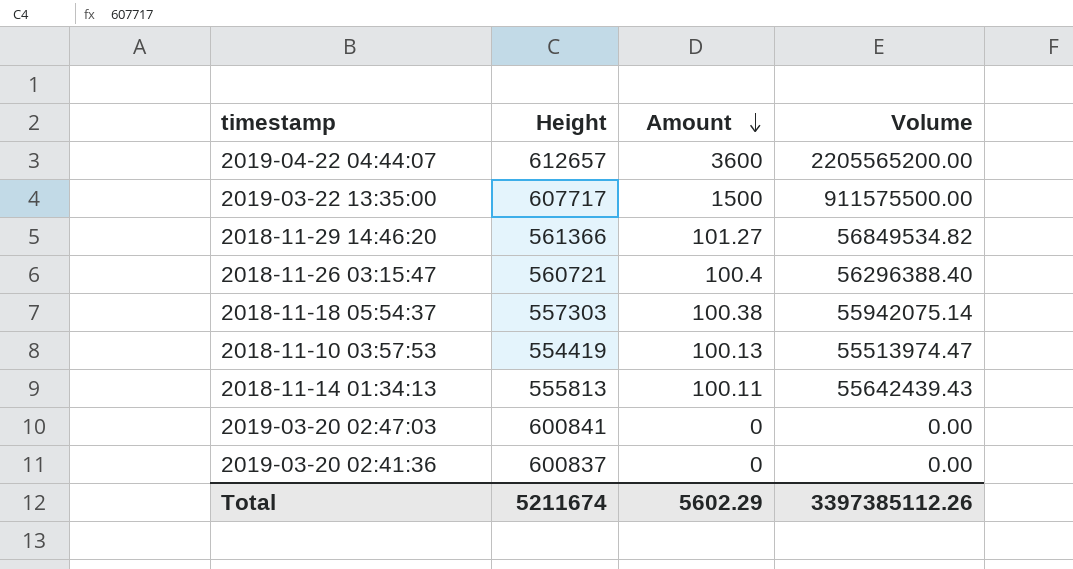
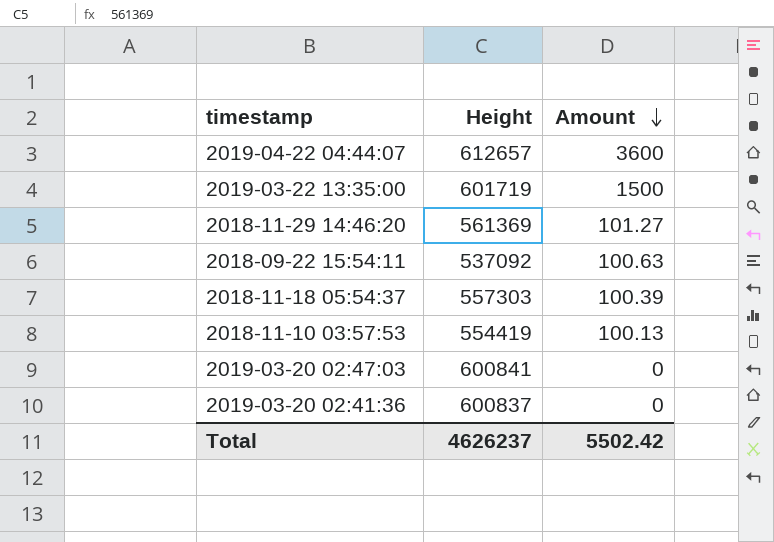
column Volume | formula: [Height] * [Amount] -> none
row 2018-11-26 03:15:47: 560721 | 100.4 | 56296388.40 -> none
row 2018-11-14 01:34:13: 555813 | 100.11 | 55642439.43 -> none
2019-03-22 13:35:00 | Height: 607717 -> 601719
2018-11-29 14:46:20 | Height: 561366 -> 561369
row 2018-09-22 15:54:11: none -> 537092 | 100.63
2018-11-18 05:54:37 | Amount: 100.38 -> 100.39
Total | Height: 5211674 -> 4626237
Total | Amount: 5602.29 -> 5502.42

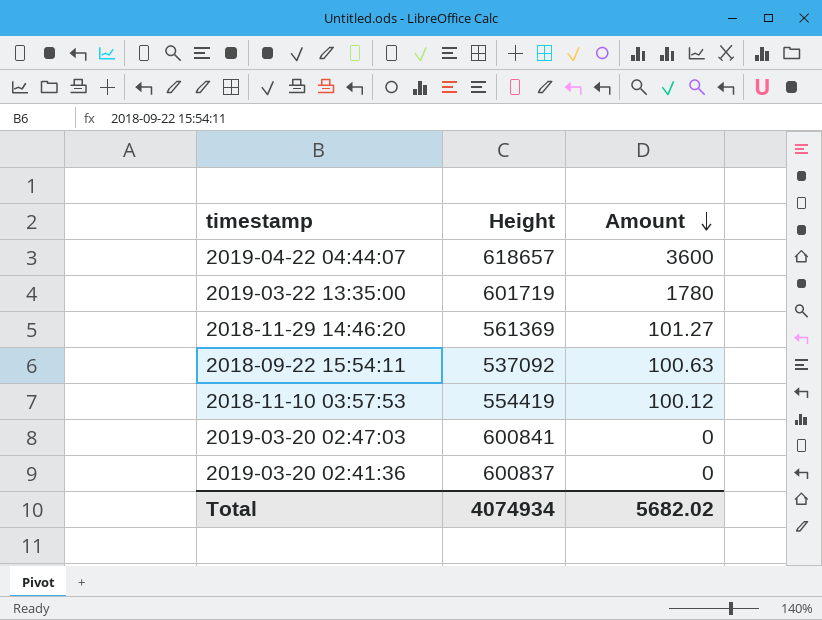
row 2018-11-18 05:54:37: 557303 | 100.39 -> none
2019-04-22 04:44:07 | Height: 612657 -> 618657
2019-03-22 13:35:00 | Amount: 1500 -> 1780
2018-11-10 03:57:53 | Amount: 100.13 -> 100.12
Total | Height: 4626237 -> 4074934
Total | Amount: 5502.42 -> 5682.02

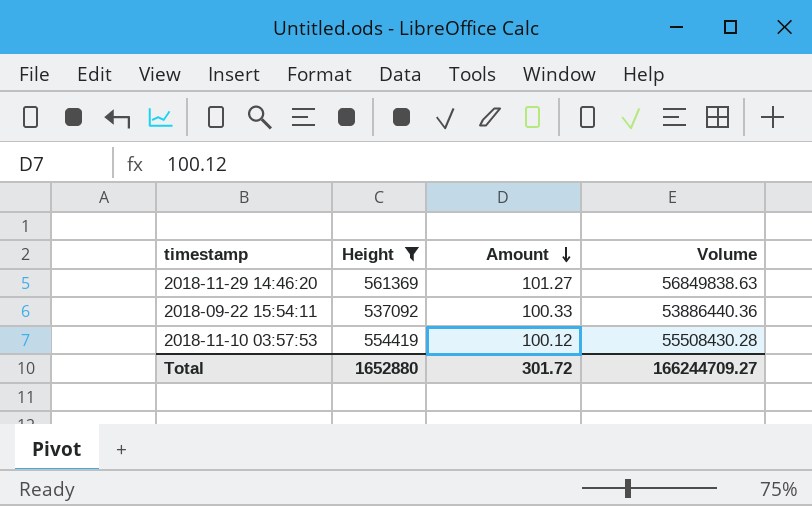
filter: none -> Height <= 561369
column Volume | formula: none -> [Height] * [Amount]
2018-09-22 15:54:11 | Amount: 100.63 -> 100.33
Total | Height: 4074934 -> 1652880
Total | Amount: 5682.02 -> 301.72

